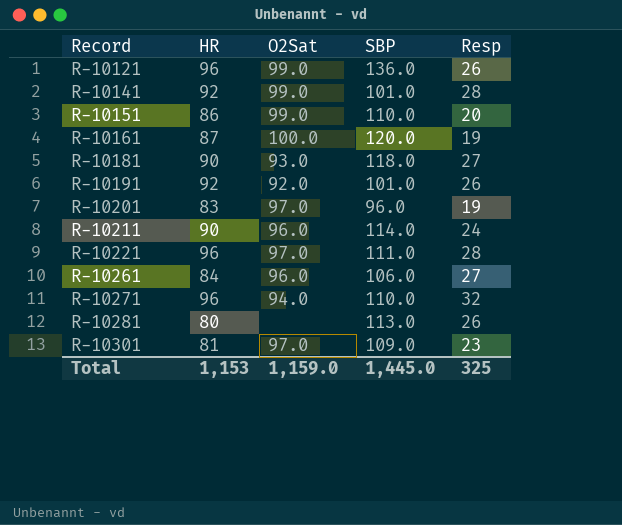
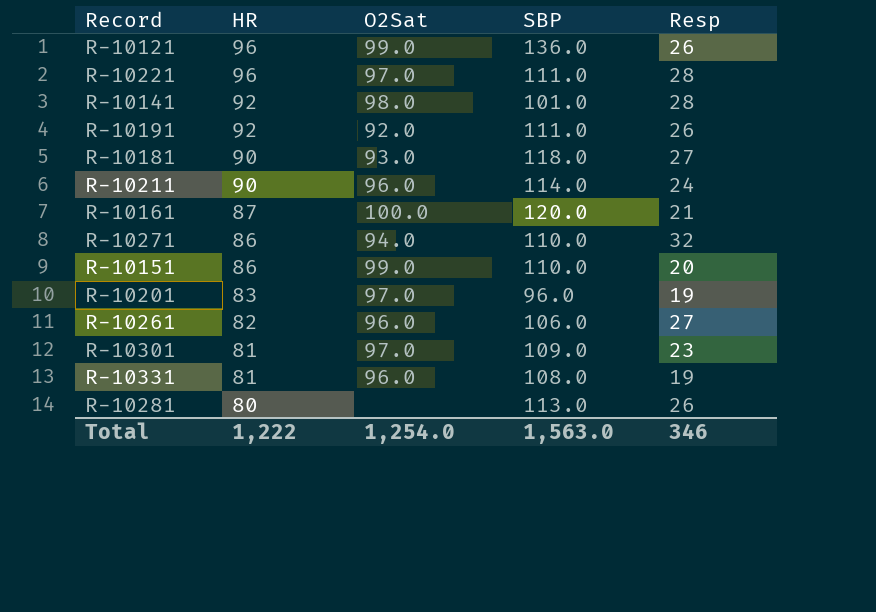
row order: Record ascending -> HR descending
R-10141 | O2Sat: 99.0 -> 98.0
R-10191 | SBP: 101.0 -> 111.0
R-10161 | Resp: 19 -> 21
R-10271 | HR: 96 -> 86
R-10261 | HR: 84 -> 82
row R-10331: none -> 81 | 96.0 | 108.0 | 19
Total | HR: 1,153 -> 1,222
Total | O2Sat: 1,159.0 -> 1,254.0
Total | SBP: 1,445.0 -> 1,563.0
Total | Resp: 325 -> 346

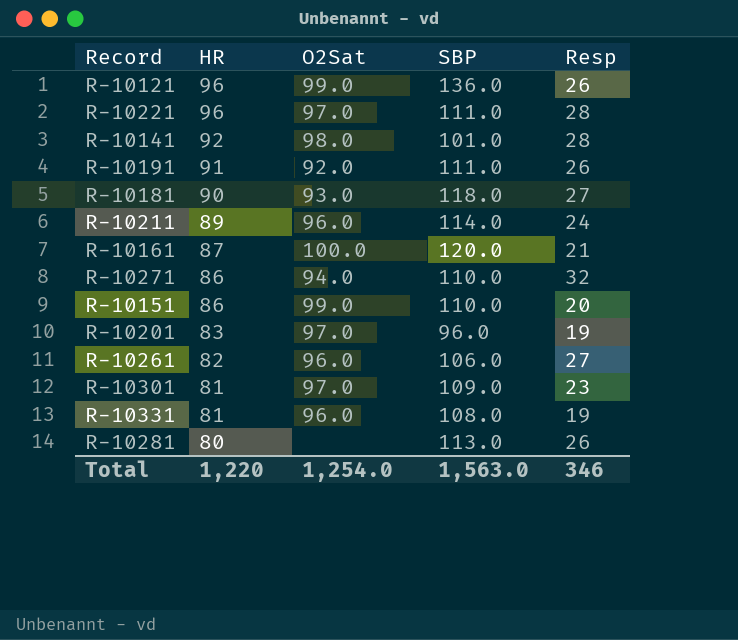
R-10191 | HR: 92 -> 91
R-10211 | HR: 90 -> 89
Total | HR: 1,222 -> 1,220

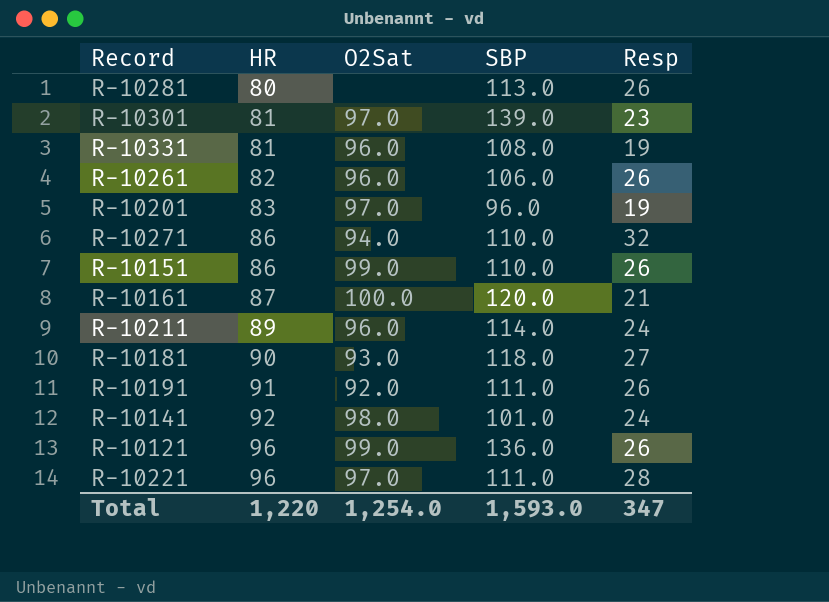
row order: HR descending -> HR ascending
R-10301 | SBP: 109.0 -> 139.0
R-10261 | Resp: 27 -> 26
R-10151 | Resp: 20 -> 26
R-10141 | Resp: 28 -> 24
Total | SBP: 1,563.0 -> 1,593.0
Total | Resp: 346 -> 347

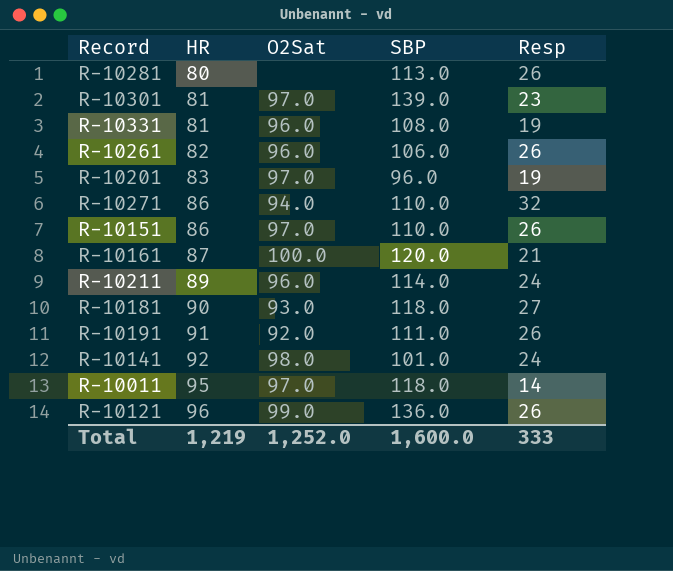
row R-10221: 96 | 97.0 | 111.0 | 28 -> none
R-10151 | O2Sat: 99.0 -> 97.0
row R-10011: none -> 95 | 97.0 | 118.0 | 14
Total | HR: 1,220 -> 1,219
Total | O2Sat: 1,254.0 -> 1,252.0
Total | SBP: 1,593.0 -> 1,600.0
Total | Resp: 347 -> 333

